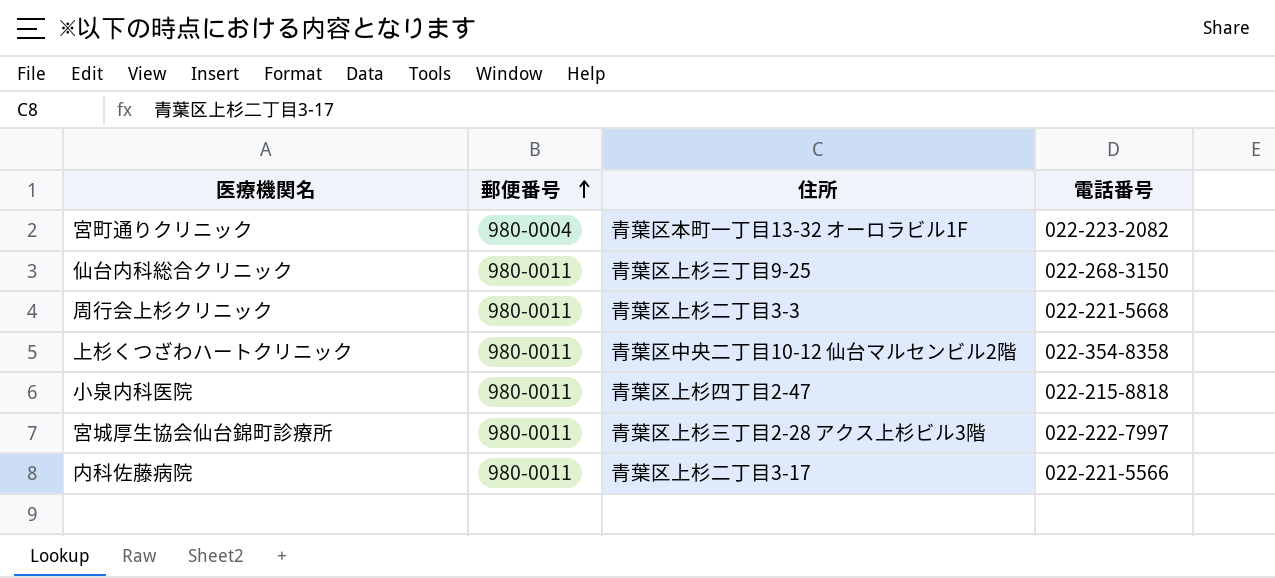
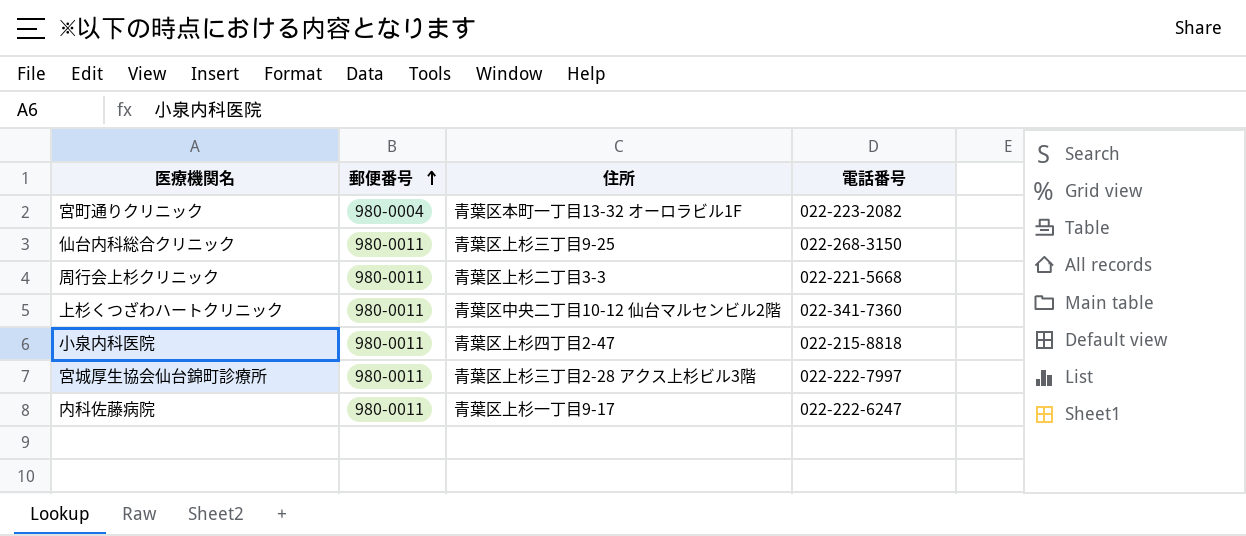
上杉くつざわハートクリニック | 電話番号: 022-354-8358 -> 022-341-7360
内科佐藤病院 | 住所: 青葉区上杉二丁目3-17 -> 青葉区上杉一丁目9-17
内科佐藤病院 | 電話番号: 022-221-5566 -> 022-222-6247

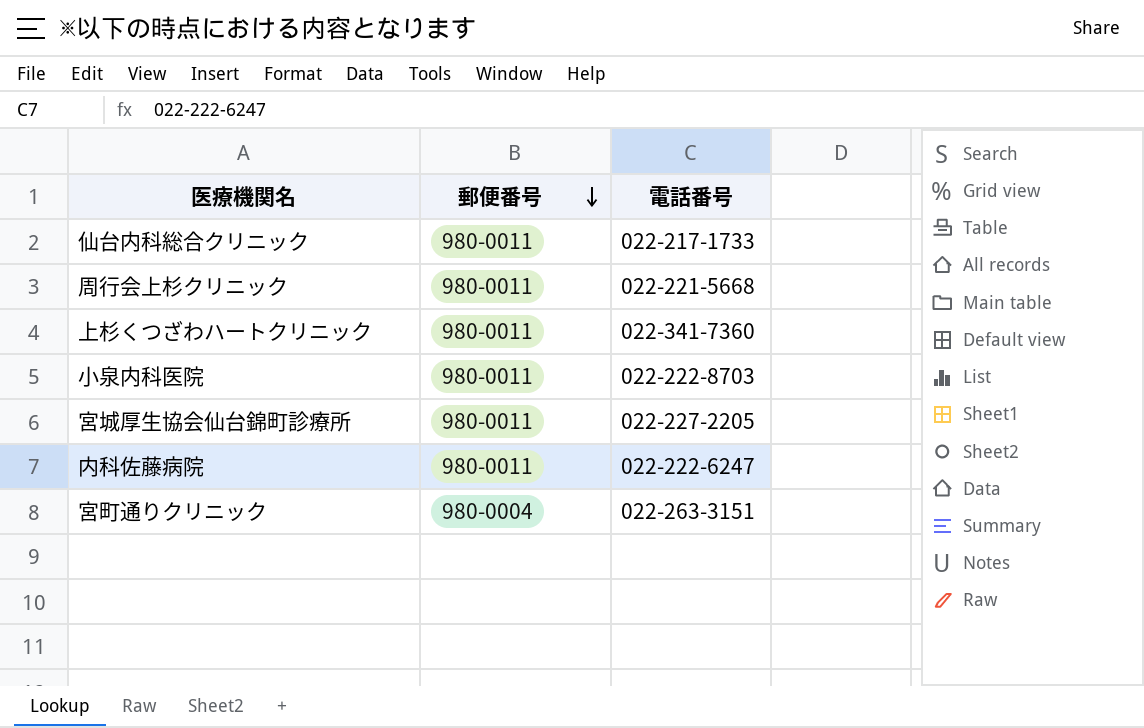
row order: 郵便番号 ascending -> 郵便番号 descending
column 住所 | position: 3 -> none
仙台内科総合クリニック | 電話番号: 022-268-3150 -> 022-217-1733
小泉内科医院 | 電話番号: 022-215-8818 -> 022-222-8703
宮城厚生協会仙台錦町診療所 | 電話番号: 022-222-7997 -> 022-227-2205
宮町通りクリニック | 電話番号: 022-223-2082 -> 022-263-3151

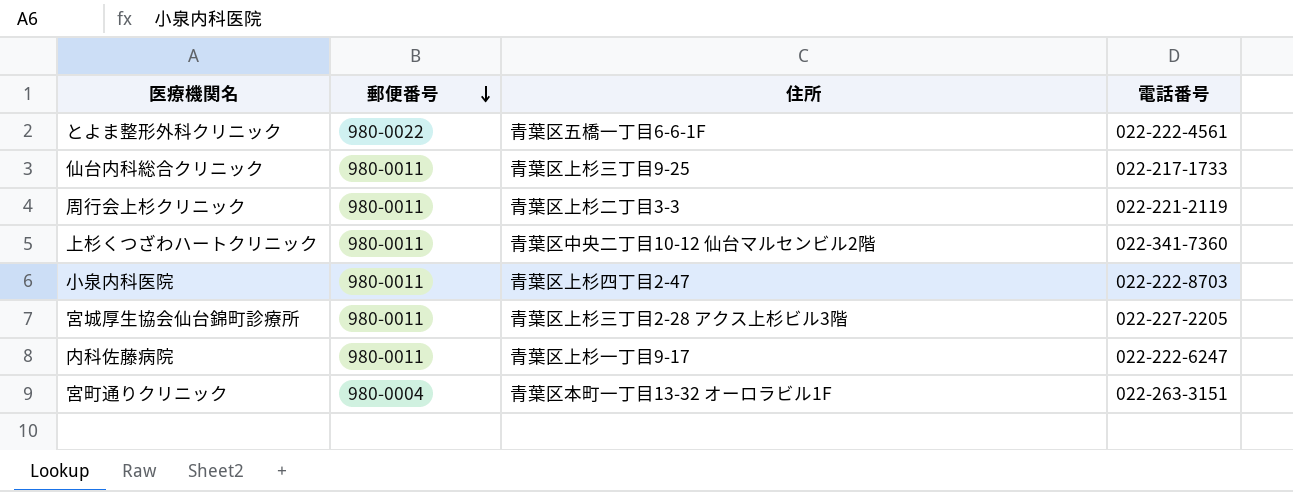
column 住所 | position: none -> 3
row とよま整形外科クリニック: none -> 980-0022 | 青葉区五橋一丁目6-6-1F | 022-222-4561
周行会上杉クリニック | 電話番号: 022-221-5668 -> 022-221-2119

